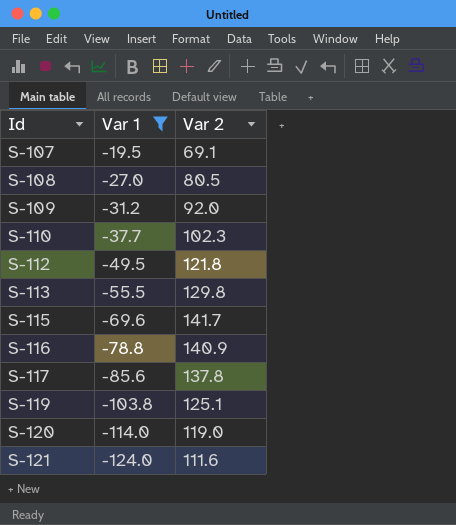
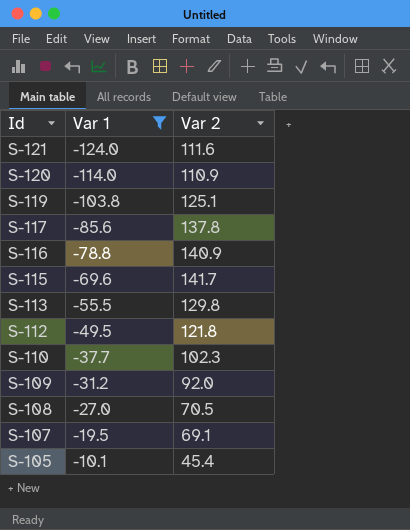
row order: Id ascending -> Id descending
S-120 | Var 2: 119.0 -> 110.9
S-108 | Var 2: 80.5 -> 70.5
row S-105: none -> -10.1 | 45.4

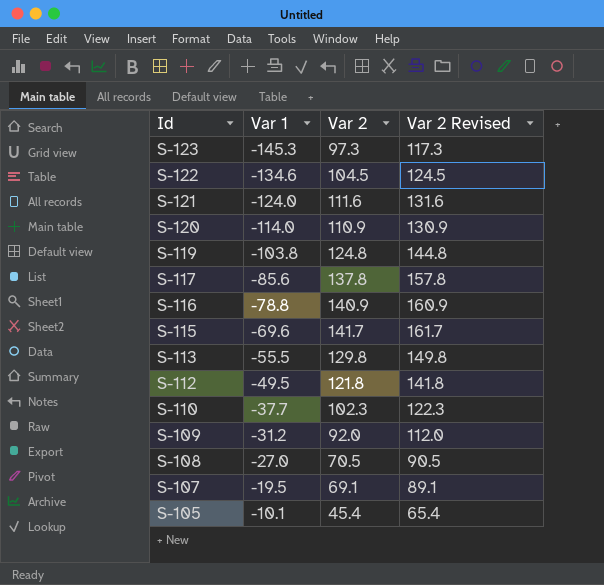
filter: Var 1 >= -124.0 -> none
column Var 2 Revised | formula: none -> [Var 2] + 20
S-119 | Var 2: 125.1 -> 124.8

